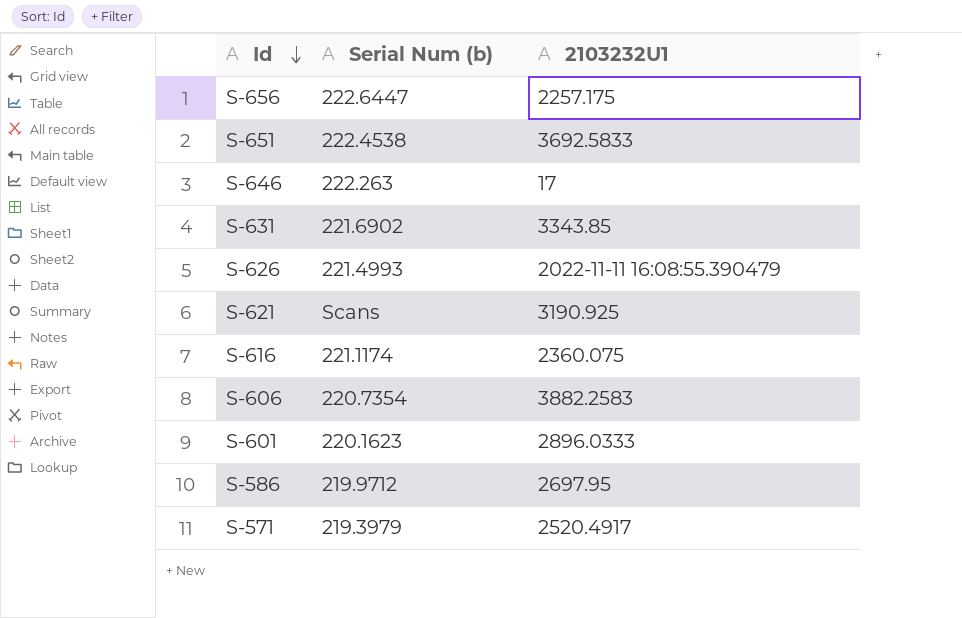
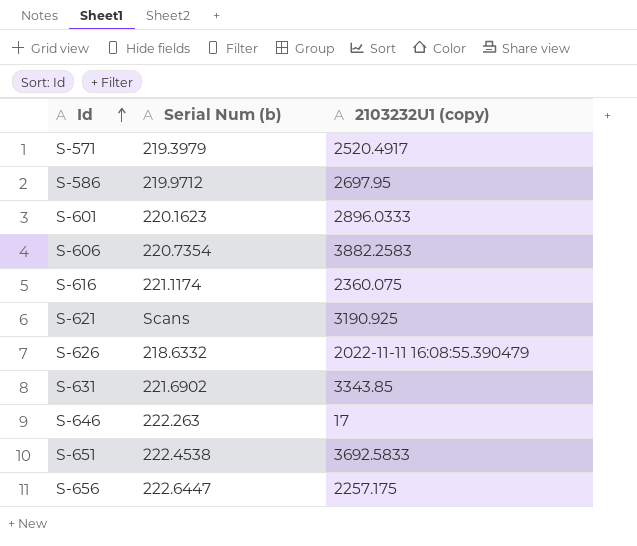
row order: Id descending -> Id ascending
column name: 2103232U1 -> 2103232U1 (copy)
S-626 | Serial Num (b): 221.4993 -> 218.6332

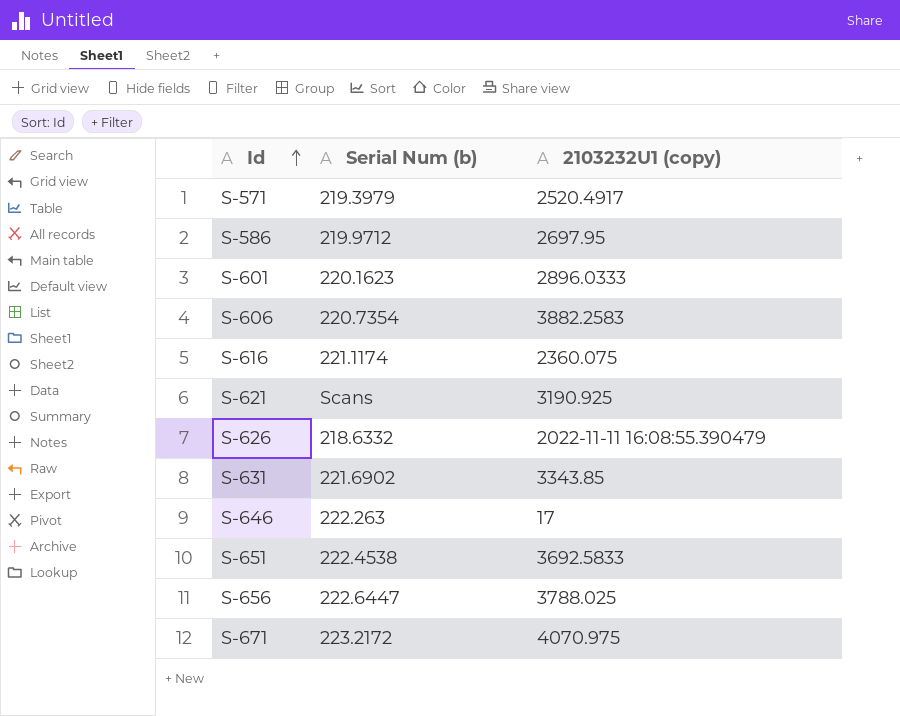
S-656 | 2103232U1 (copy): 2257.175 -> 3788.025
row S-671: none -> 223.2172 | 4070.975

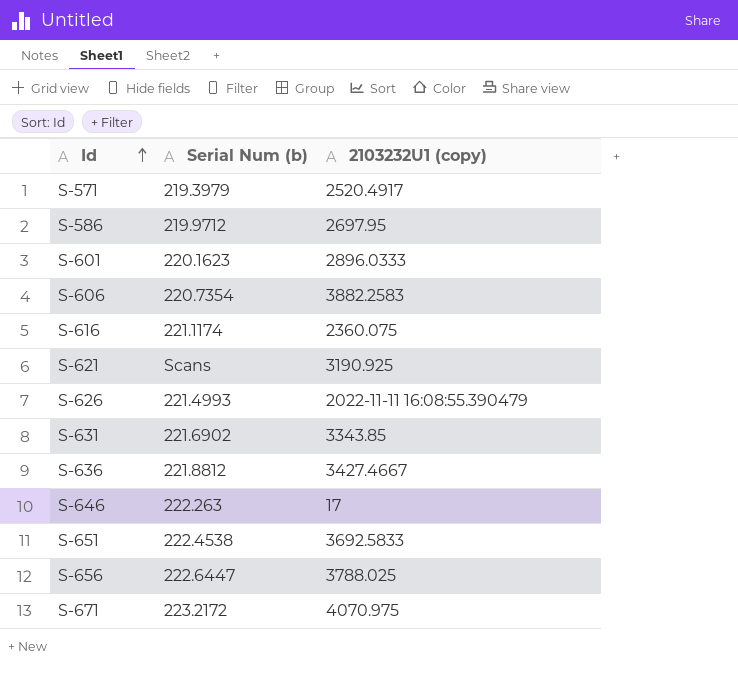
S-626 | Serial Num (b): 218.6332 -> 221.4993
row S-636: none -> 221.8812 | 3427.4667

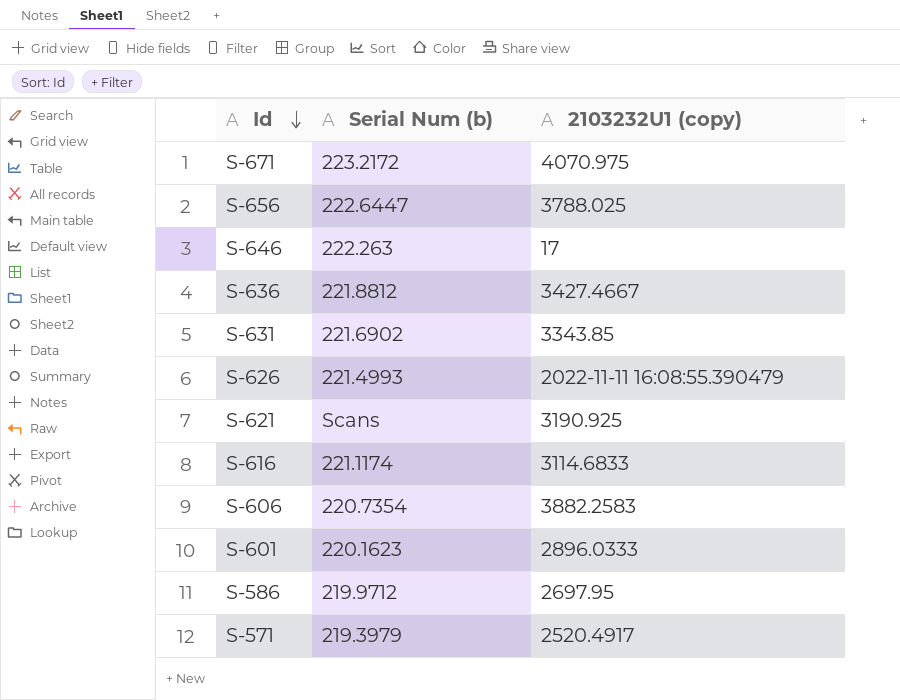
row order: Id ascending -> Id descending
row S-651: 222.4538 | 3692.5833 -> none
S-616 | 2103232U1 (copy): 2360.075 -> 3114.6833

